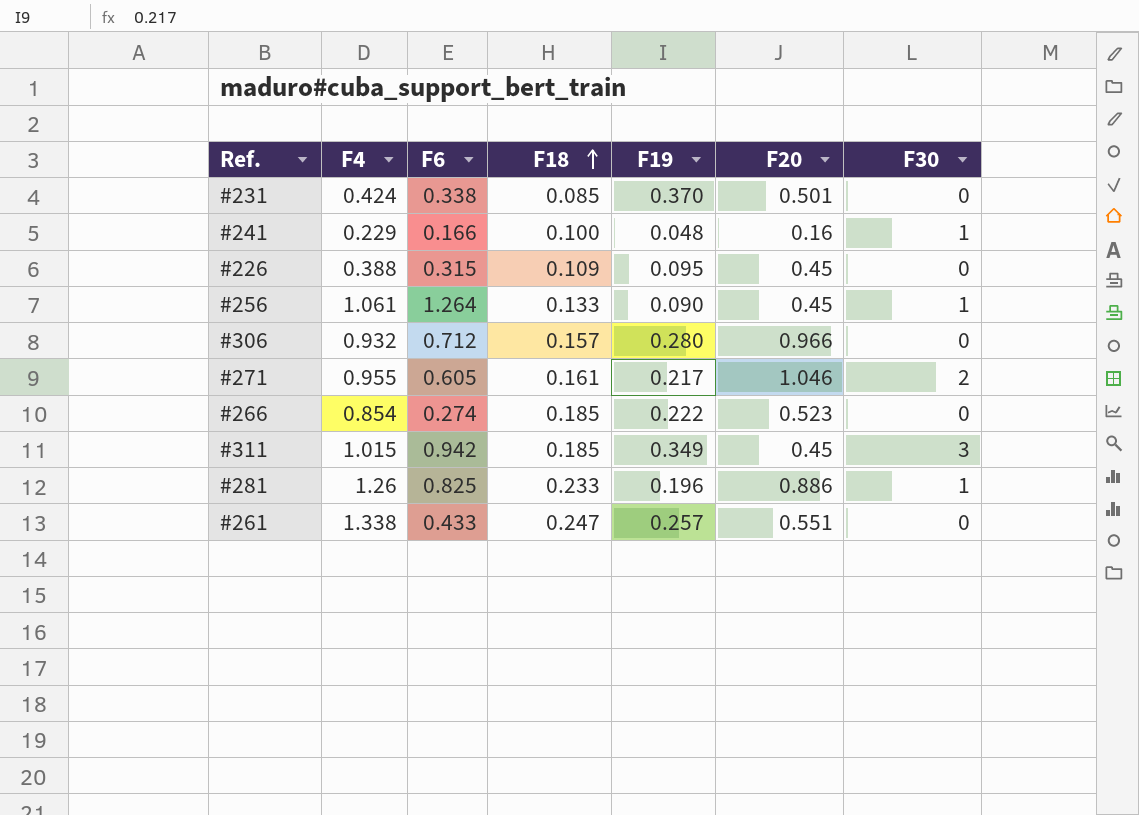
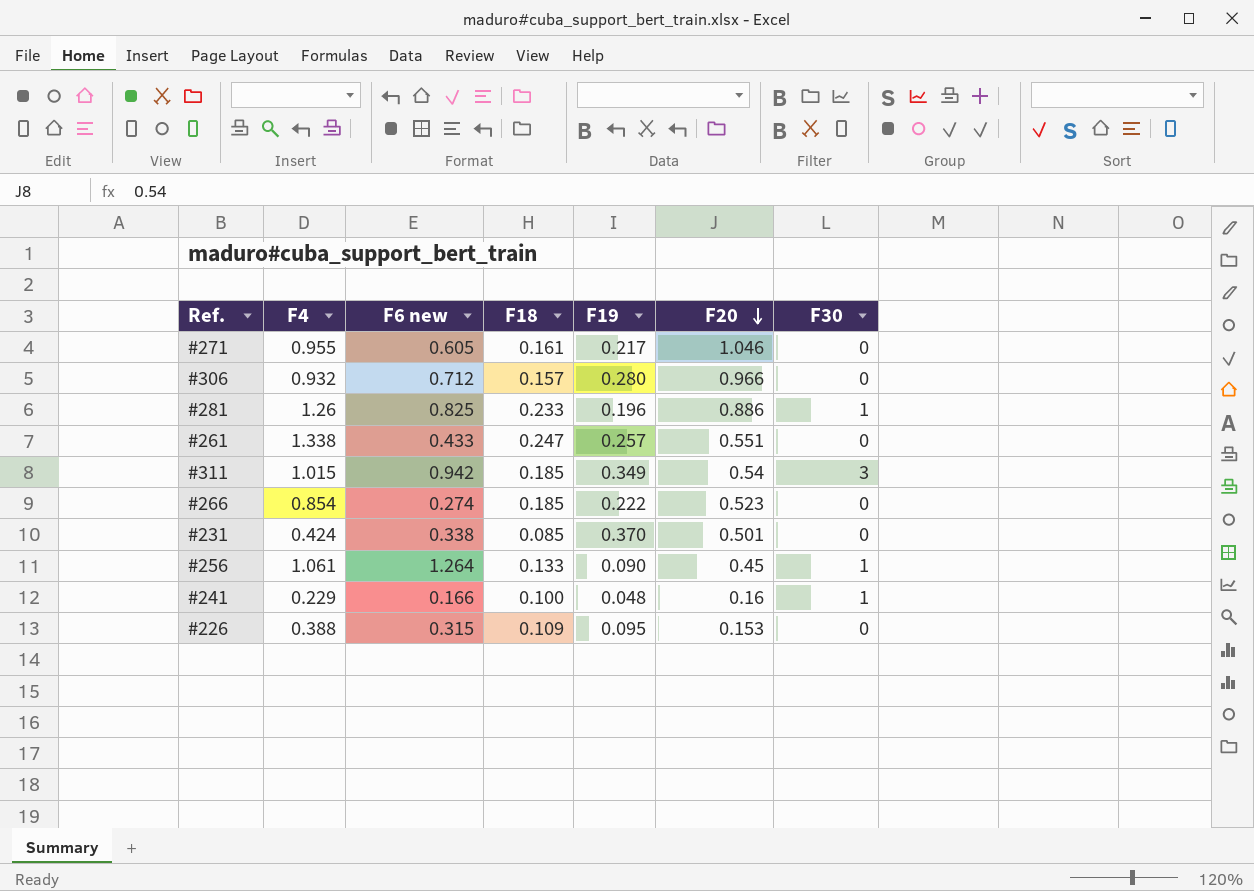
row order: F18 ascending -> F20 descending
column name: F6 -> F6 new
#271 | F30: 2 -> 0
#311 | F20: 0.45 -> 0.54
#226 | F20: 0.45 -> 0.153

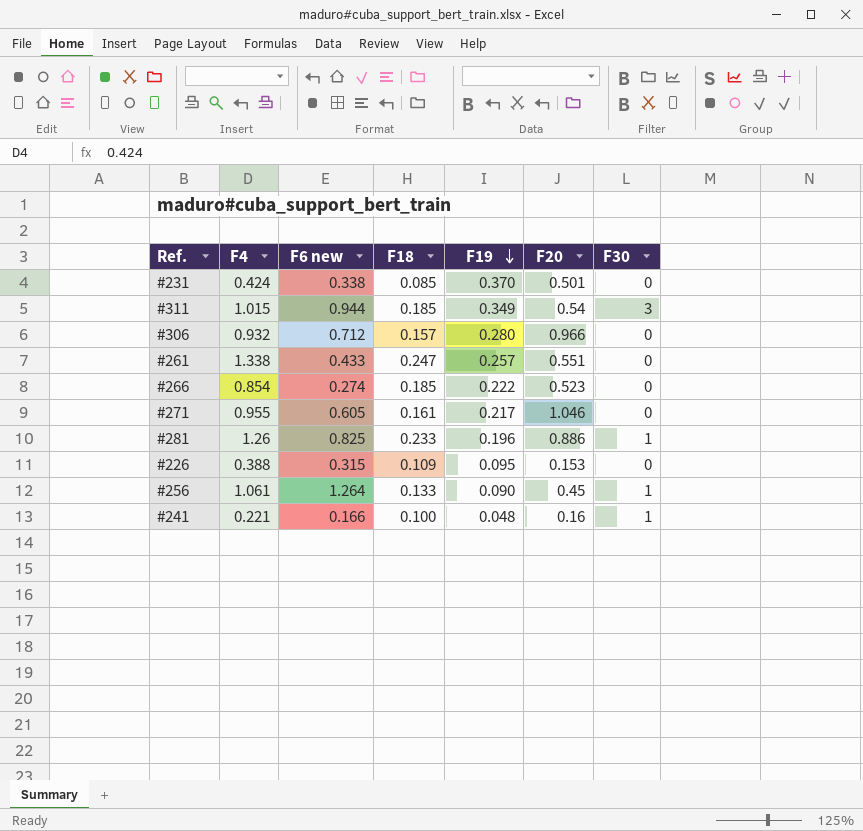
row order: F20 descending -> F19 descending
#311 | F6 new: 0.942 -> 0.944
#241 | F4: 0.229 -> 0.221

